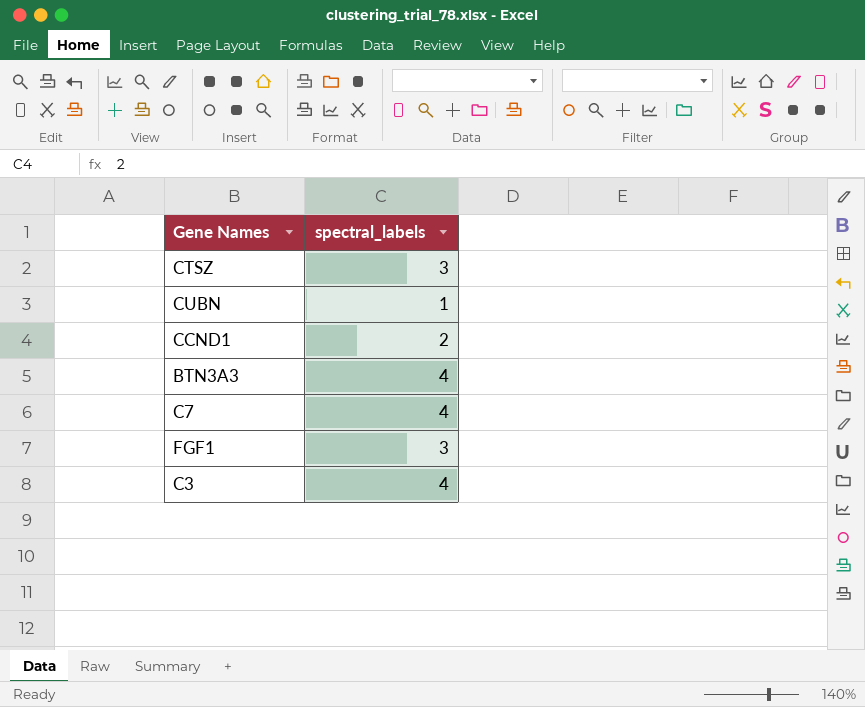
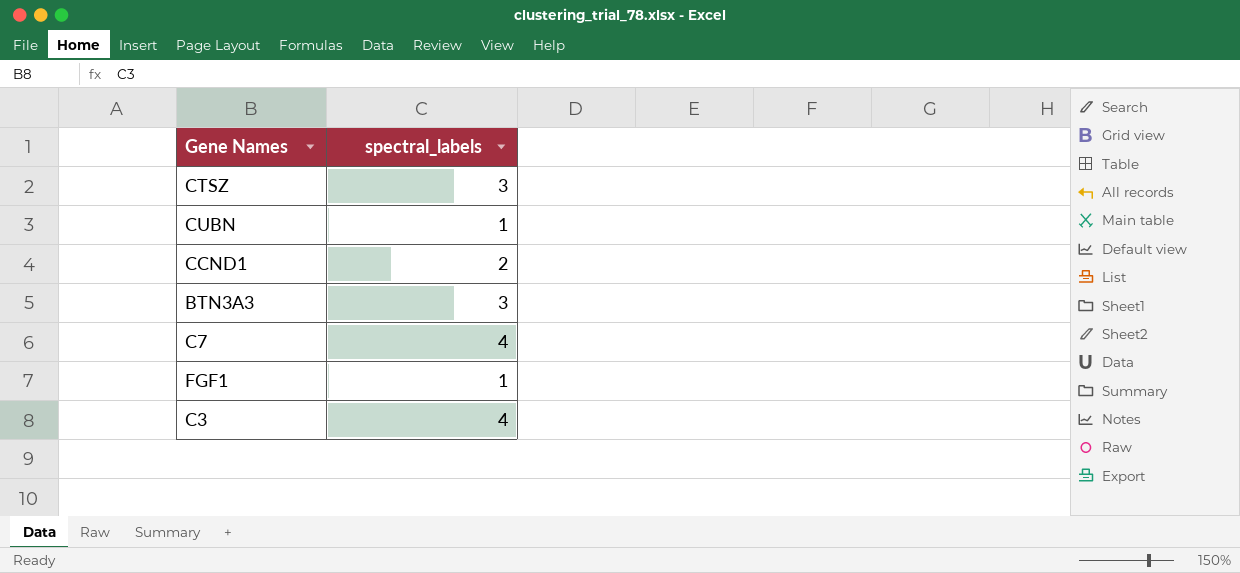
BTN3A3 | spectral_labels: 4 -> 3
FGF1 | spectral_labels: 3 -> 1

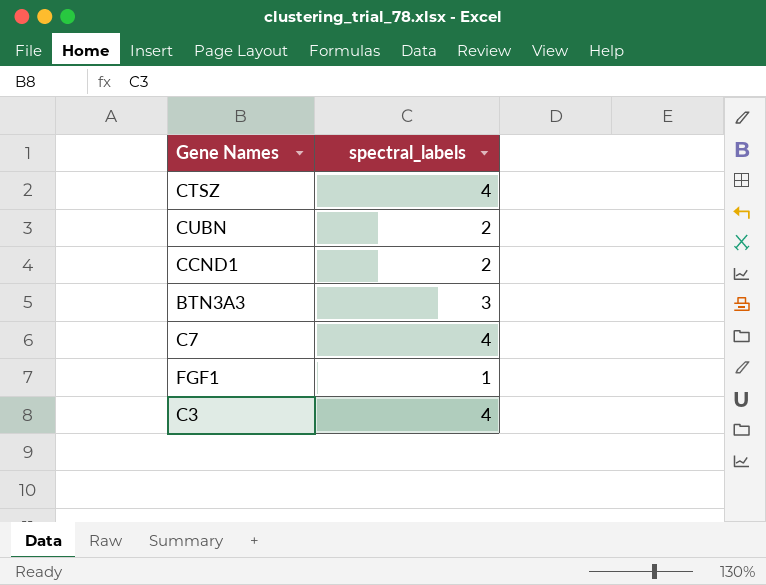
CTSZ | spectral_labels: 3 -> 4
CUBN | spectral_labels: 1 -> 2

